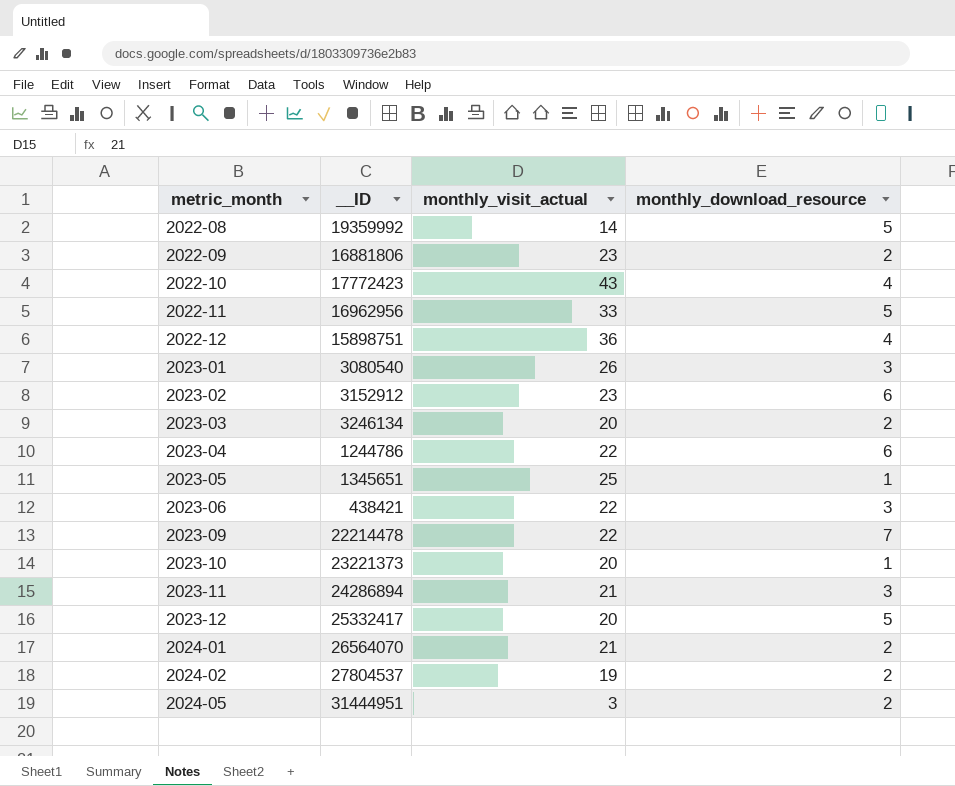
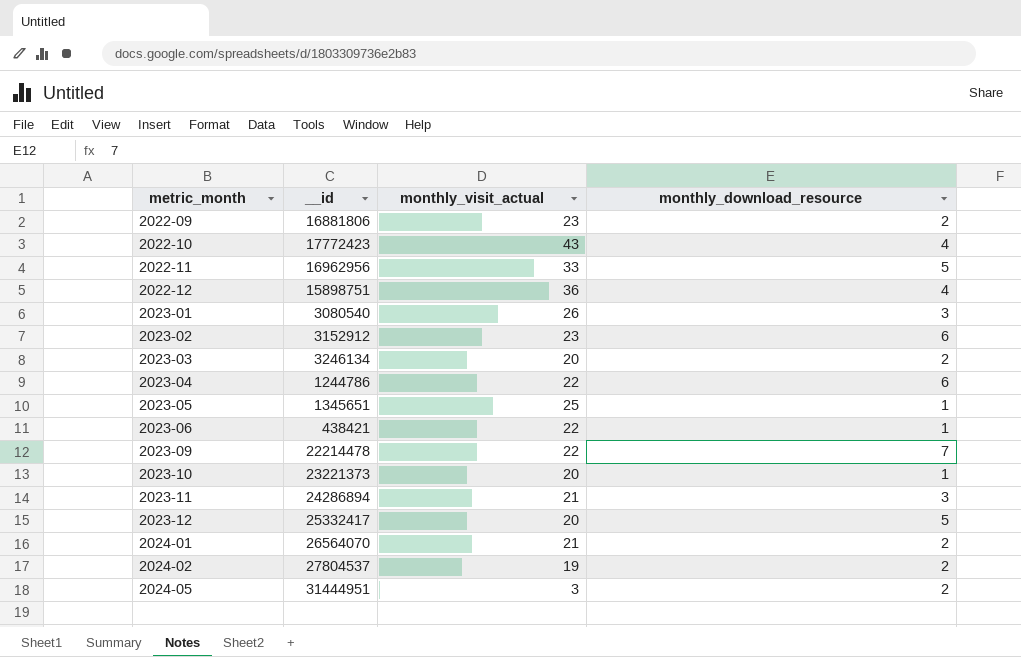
column name: __ID -> __id
row 2022-08: 19359992 | 14 | 5 -> none
2023-06 | monthly_download_resource: 3 -> 1

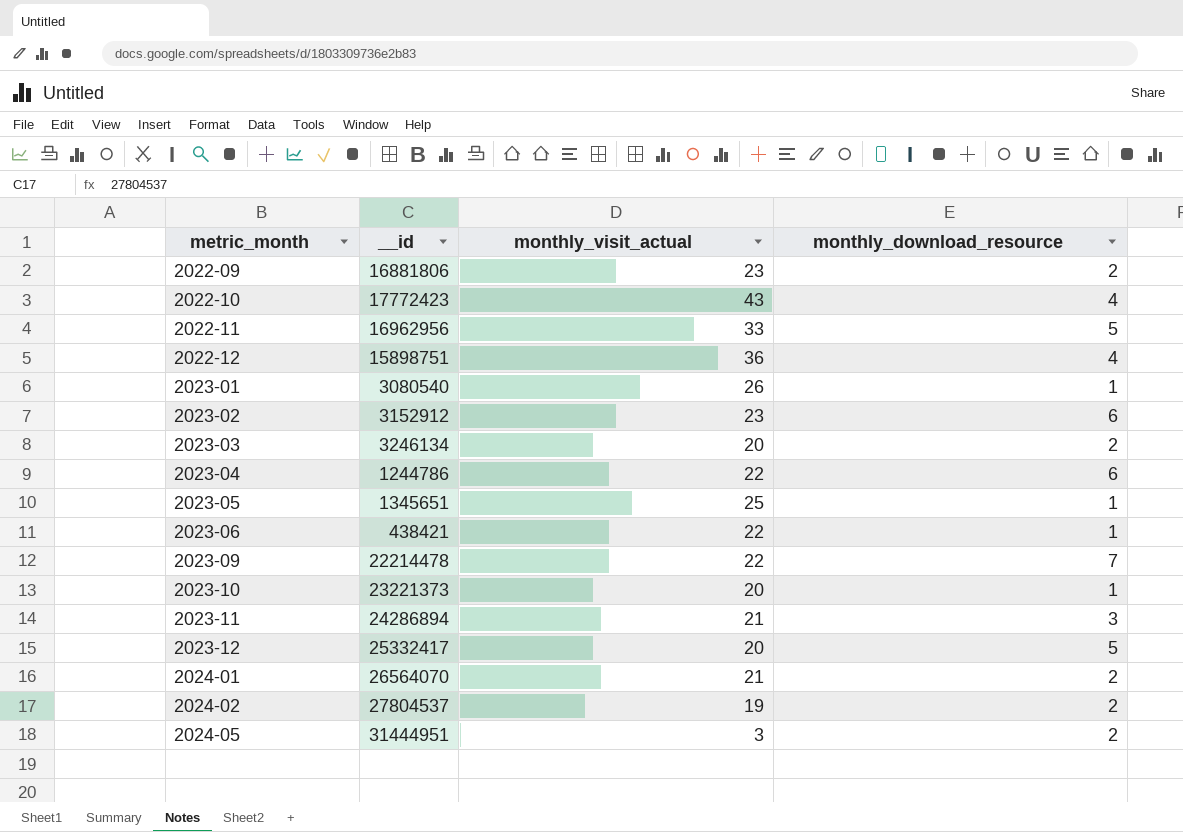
2023-01 | monthly_download_resource: 3 -> 1

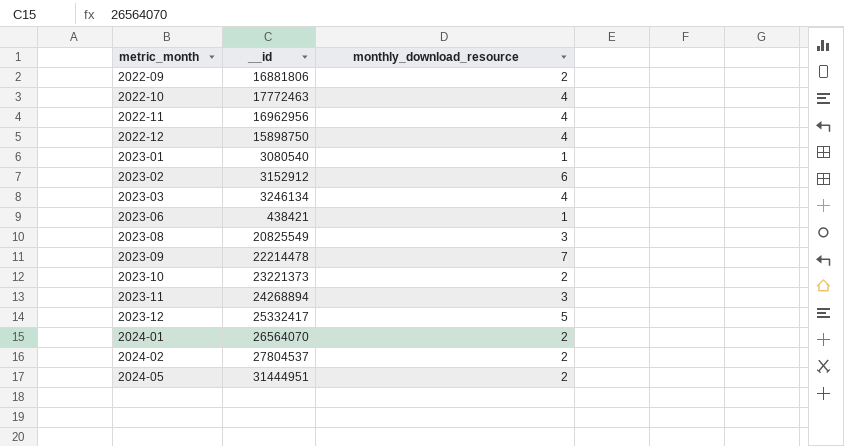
column monthly_visit_actual | position: 3 -> none
row 2023-04: 1244786 | 22 | 6 -> none
row 2023-05: 1345651 | 25 | 1 -> none
2022-10 | __id: 17772423 -> 17772463
2022-11 | monthly_download_resource: 5 -> 4
2022-12 | __id: 15898751 -> 15898750
2023-03 | monthly_download_resource: 2 -> 4
row 2023-08: none -> 20825549 | 3
2023-10 | monthly_download_resource: 1 -> 2
2023-11 | __id: 24286894 -> 24268894

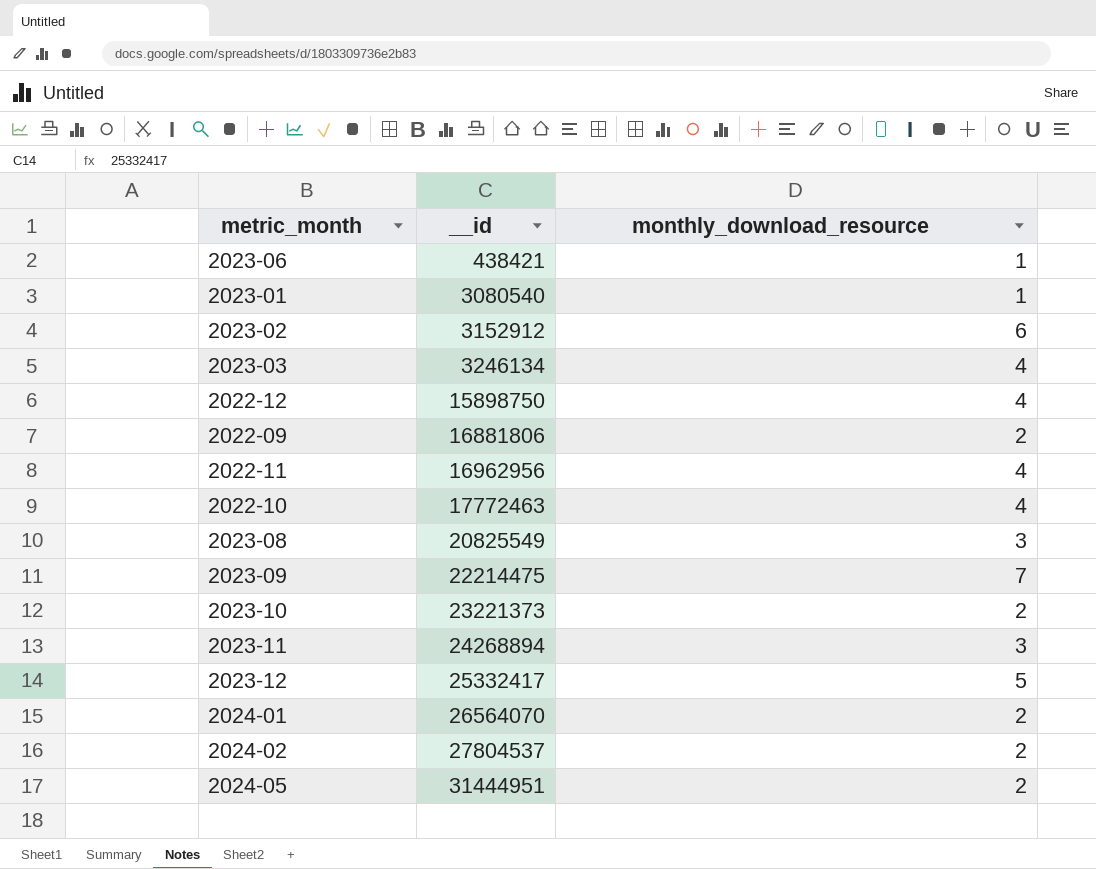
row order: metric_month ascending -> __id ascending
2023-09 | __id: 22214478 -> 22214475

